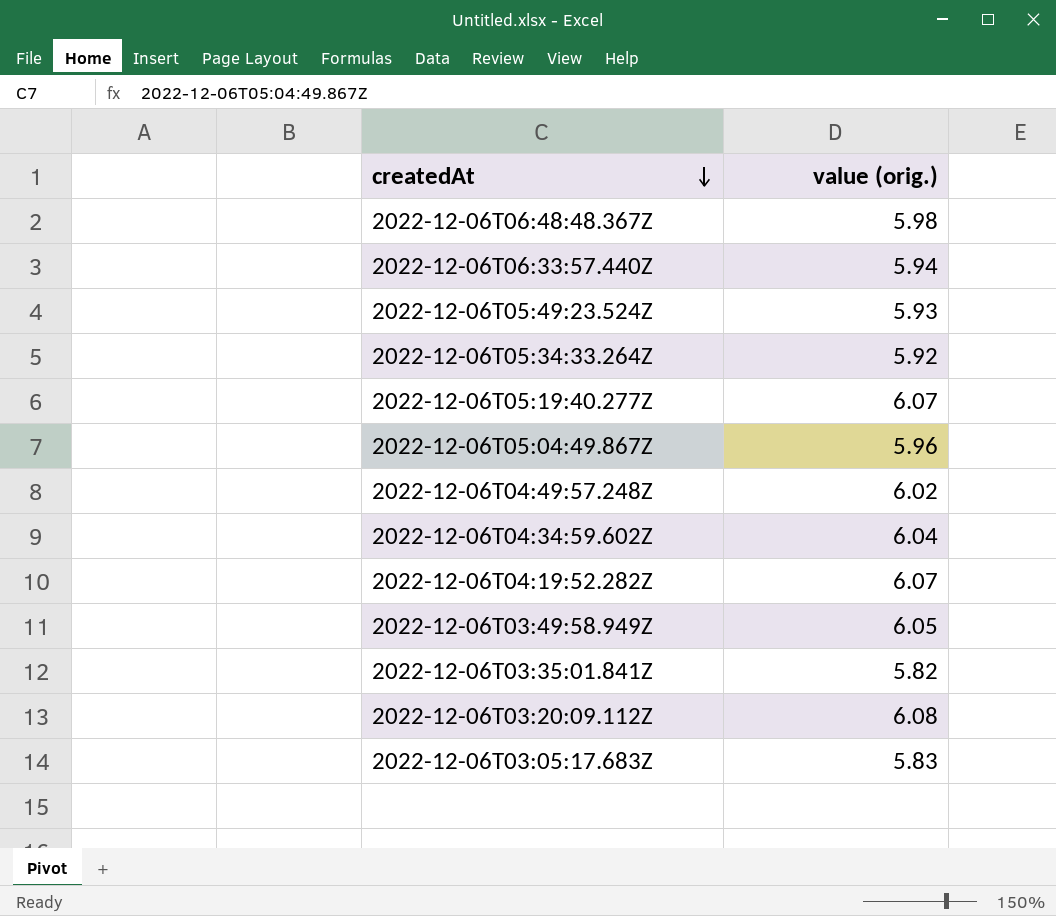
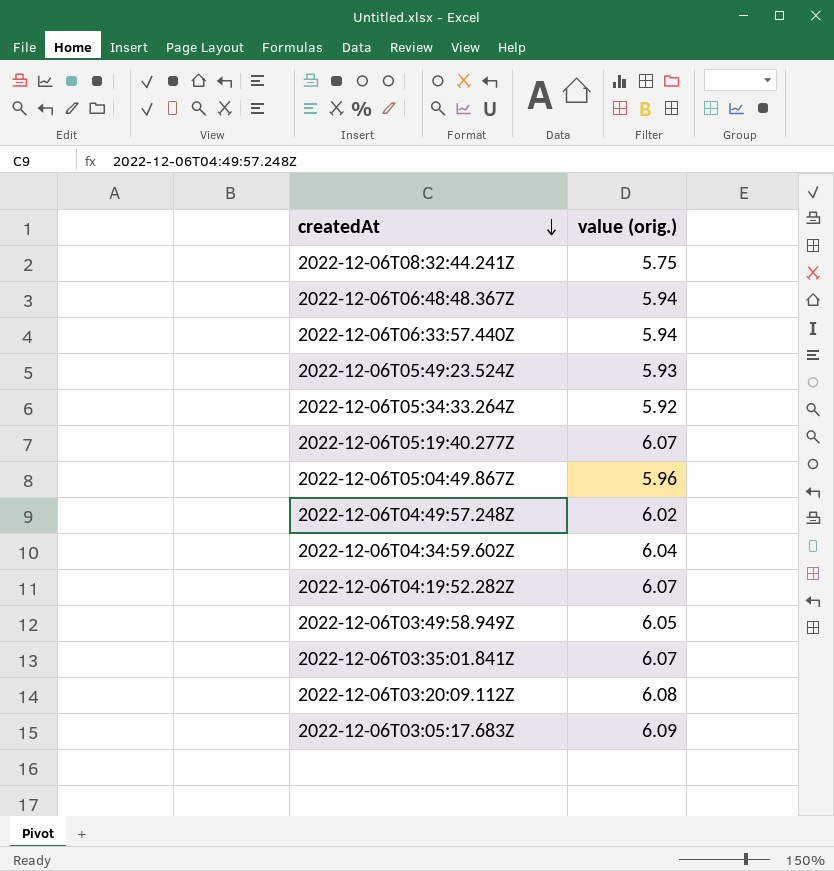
row 2022-12-06T08:32:44.241Z: none -> 5.75
2022-12-06T06:48:48.367Z | value (orig.): 5.98 -> 5.94
2022-12-06T03:35:01.841Z | value (orig.): 5.82 -> 6.07
2022-12-06T03:05:17.683Z | value (orig.): 5.83 -> 6.09

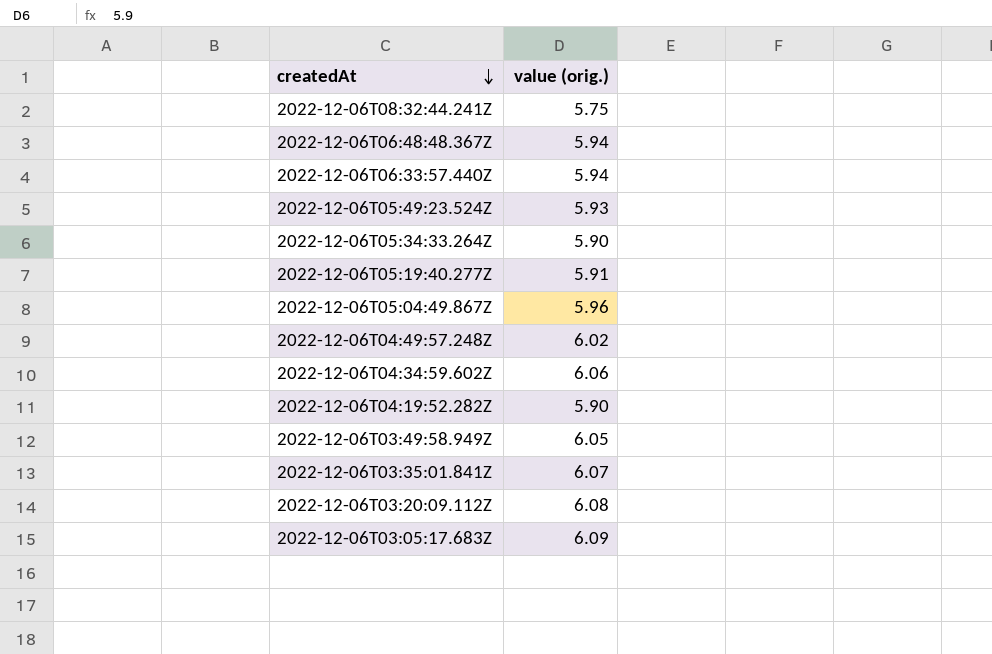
2022-12-06T05:34:33.264Z | value (orig.): 5.92 -> 5.90
2022-12-06T05:19:40.277Z | value (orig.): 6.07 -> 5.91
2022-12-06T04:34:59.602Z | value (orig.): 6.04 -> 6.06
2022-12-06T04:19:52.282Z | value (orig.): 6.07 -> 5.90

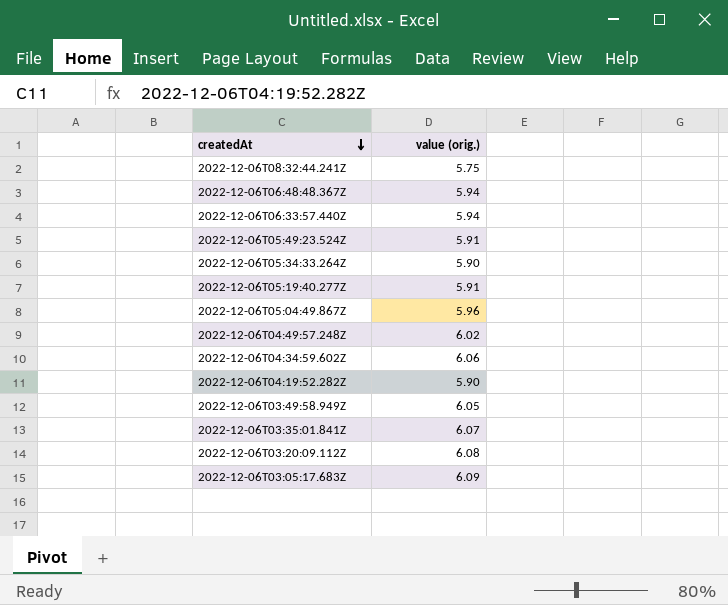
2022-12-06T05:49:23.524Z | value (orig.): 5.93 -> 5.91

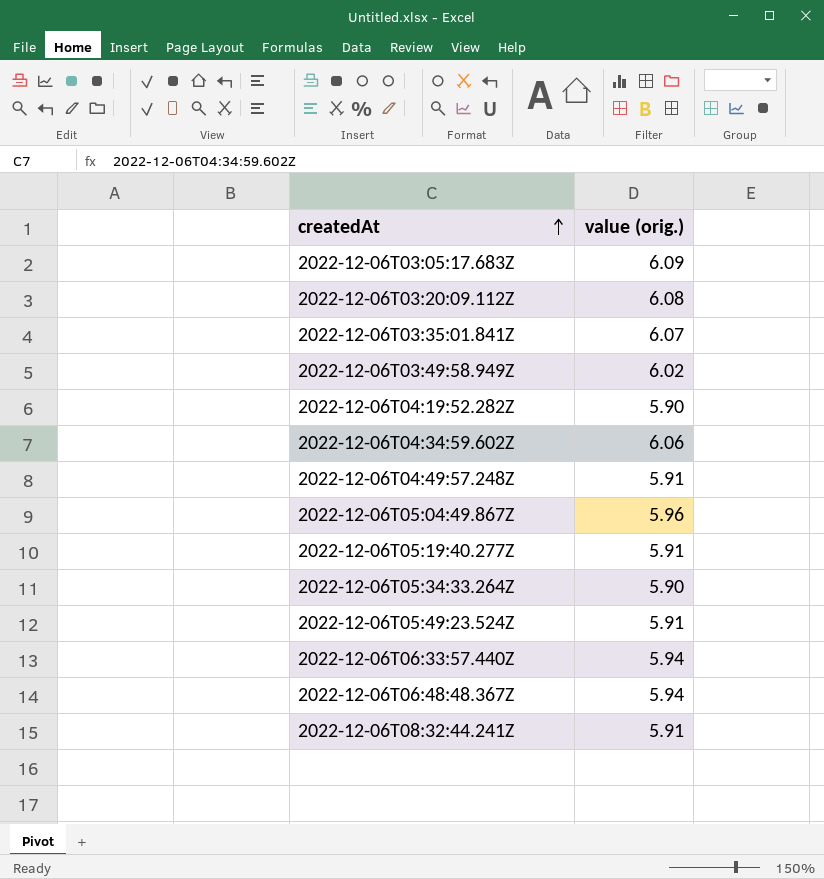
row order: createdAt descending -> createdAt ascending
2022-12-06T03:49:58.949Z | value (orig.): 6.05 -> 6.02
2022-12-06T04:49:57.248Z | value (orig.): 6.02 -> 5.91
2022-12-06T08:32:44.241Z | value (orig.): 5.75 -> 5.91

